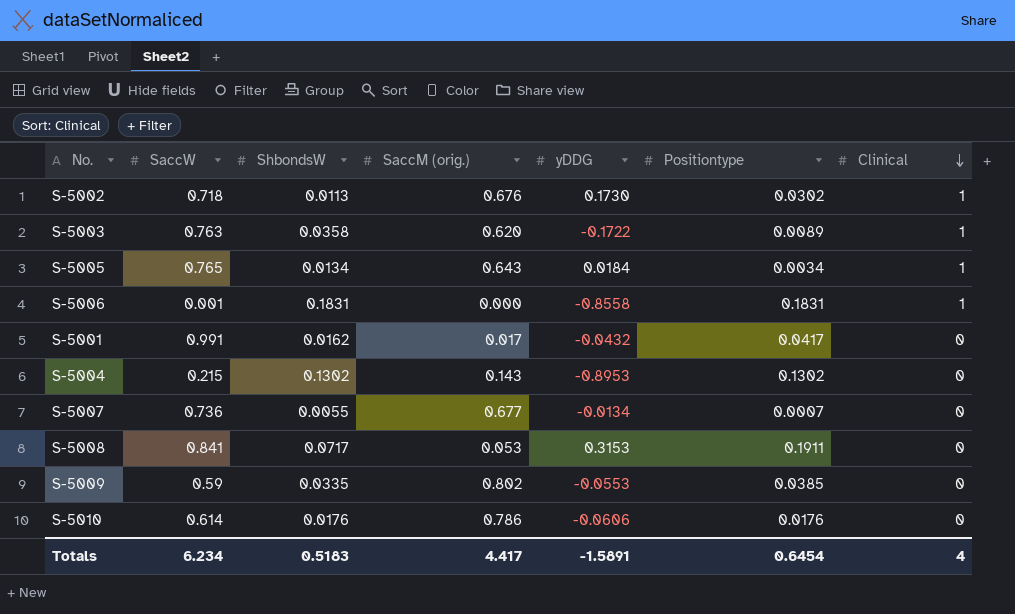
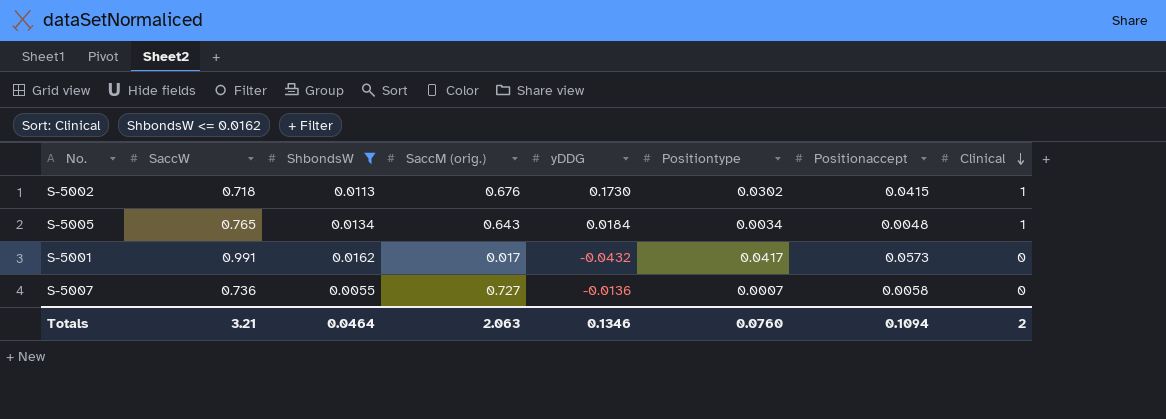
filter: none -> ShbondsW <= 0.0162
column Positionaccept | position: none -> 7
S-5007 | SaccM (orig.): 0.677 -> 0.727
S-5007 | yDDG: -0.0134 -> -0.0136
Totals | SaccW: 6.234 -> 3.21
Totals | ShbondsW: 0.5183 -> 0.0464
Totals | SaccM (orig.): 4.417 -> 2.063
Totals | yDDG: -1.5891 -> 0.1346
Totals | Positiontype: 0.6454 -> 0.0760
Totals | Clinical: 4 -> 2

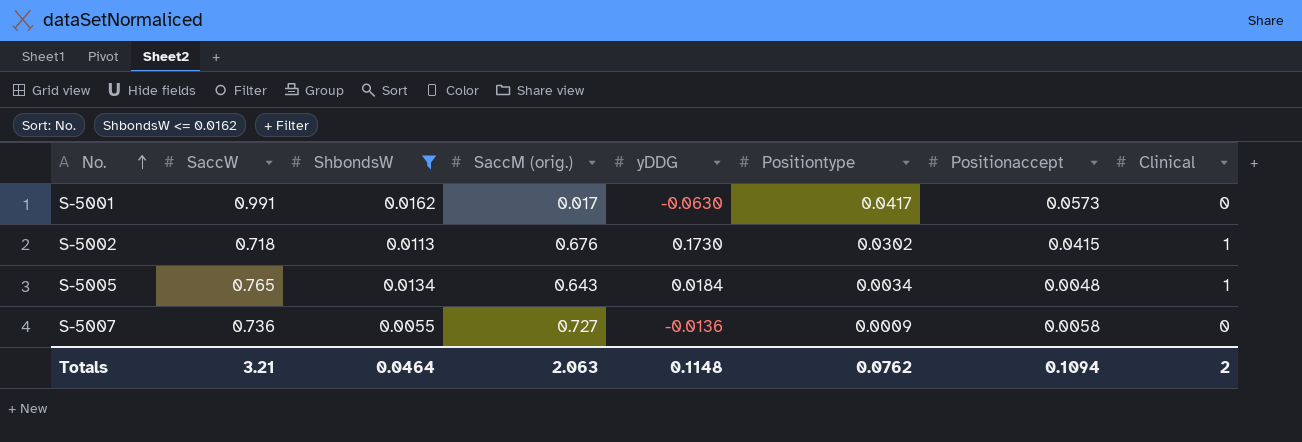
row order: Clinical descending -> No. ascending
S-5001 | yDDG: -0.0432 -> -0.0630
S-5007 | Positiontype: 0.0007 -> 0.0009
Totals | yDDG: 0.1346 -> 0.1148
Totals | Positiontype: 0.0760 -> 0.0762

